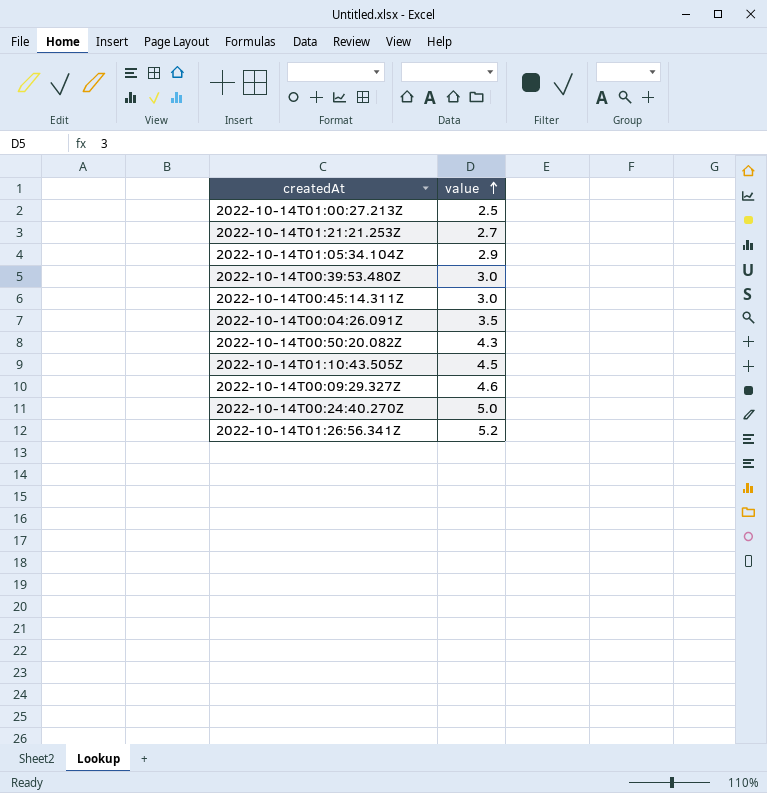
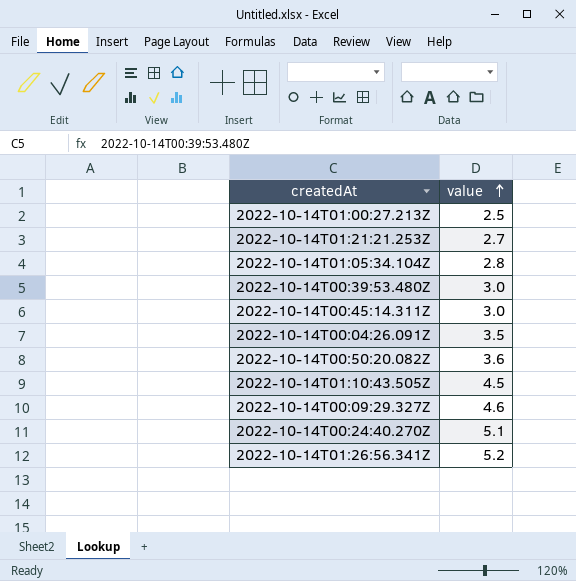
2022-10-14T01:05:34.104Z | value: 2.9 -> 2.8
2022-10-14T00:50:20.082Z | value: 4.3 -> 3.6
2022-10-14T00:24:40.270Z | value: 5.0 -> 5.1

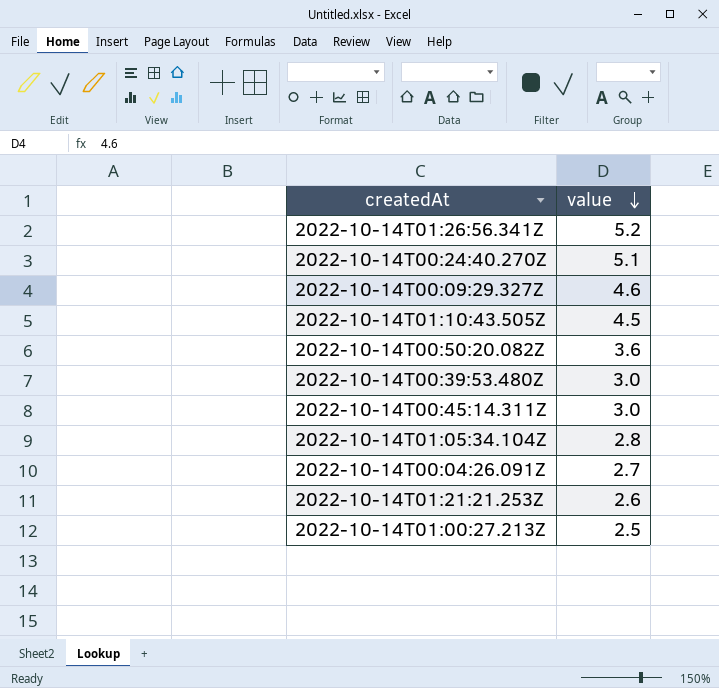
row order: value ascending -> value descending
2022-10-14T00:04:26.091Z | value: 3.5 -> 2.7
2022-10-14T01:21:21.253Z | value: 2.7 -> 2.6

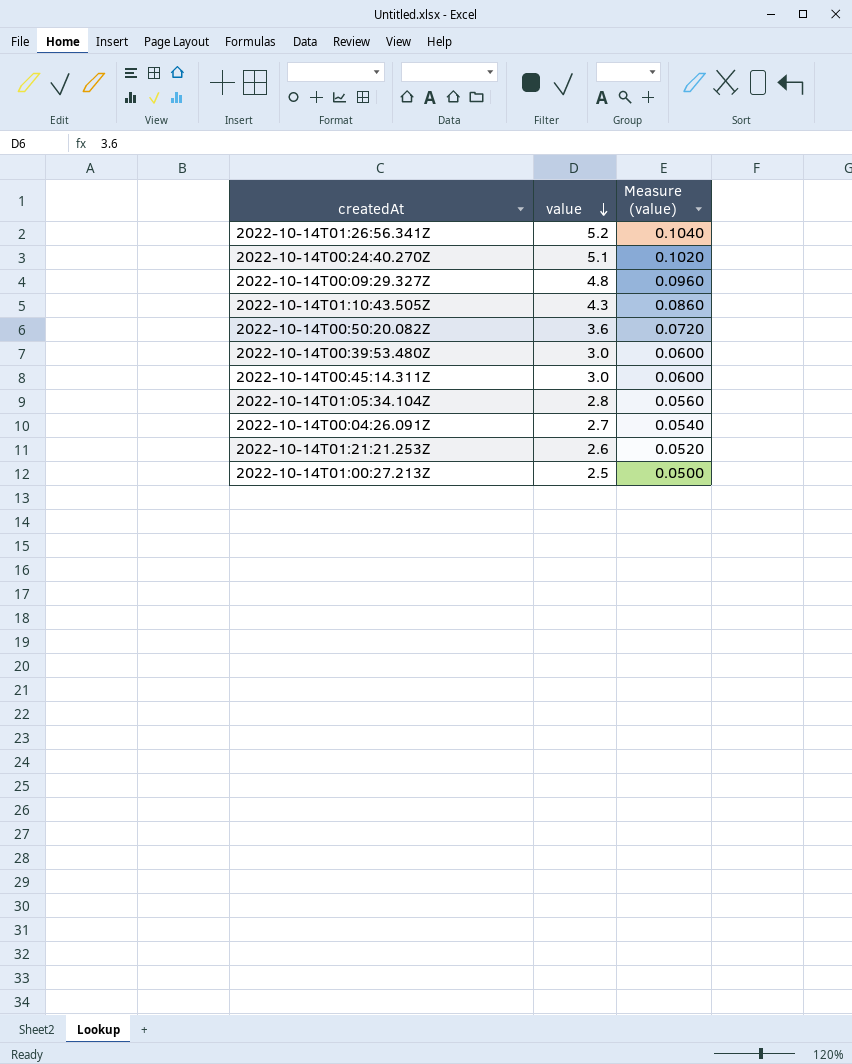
column Measure (value) | formula: none -> [value] * 0.02
2022-10-14T00:09:29.327Z | value: 4.6 -> 4.8
2022-10-14T01:10:43.505Z | value: 4.5 -> 4.3

